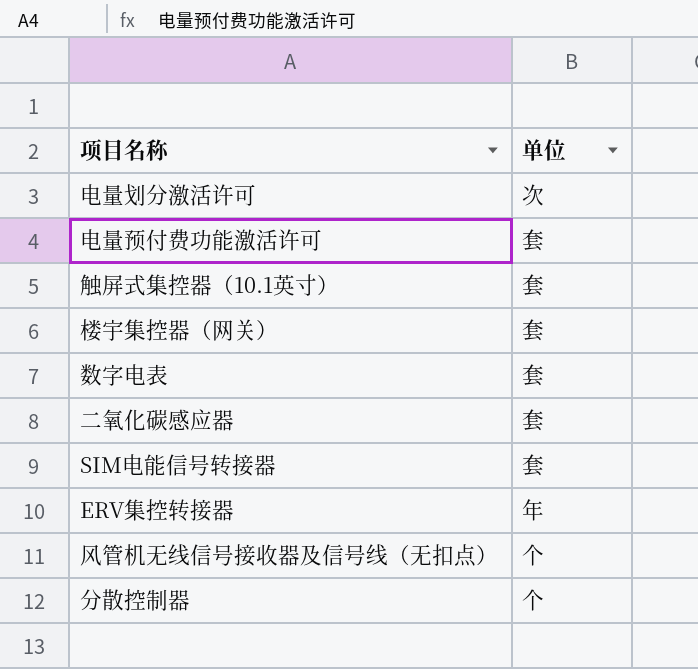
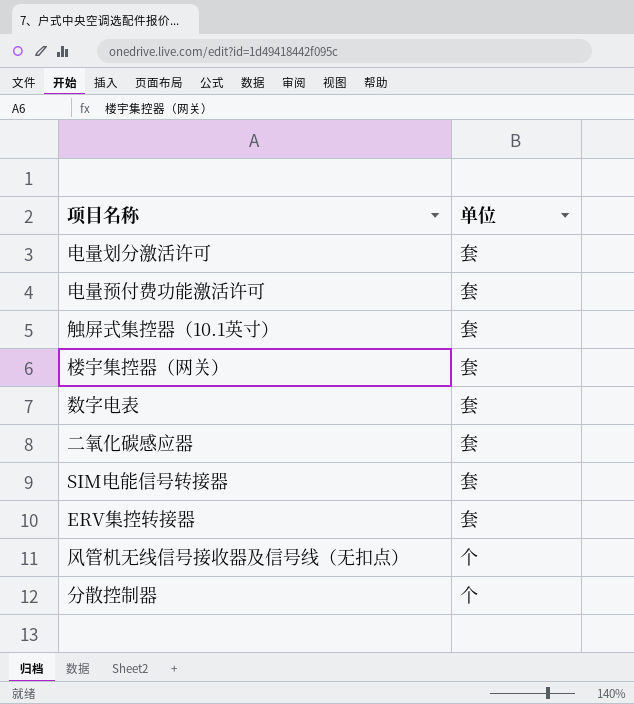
电量划分激活许可 | 单位: 次 -> 套
ERV集控转接器 | 单位: 年 -> 套

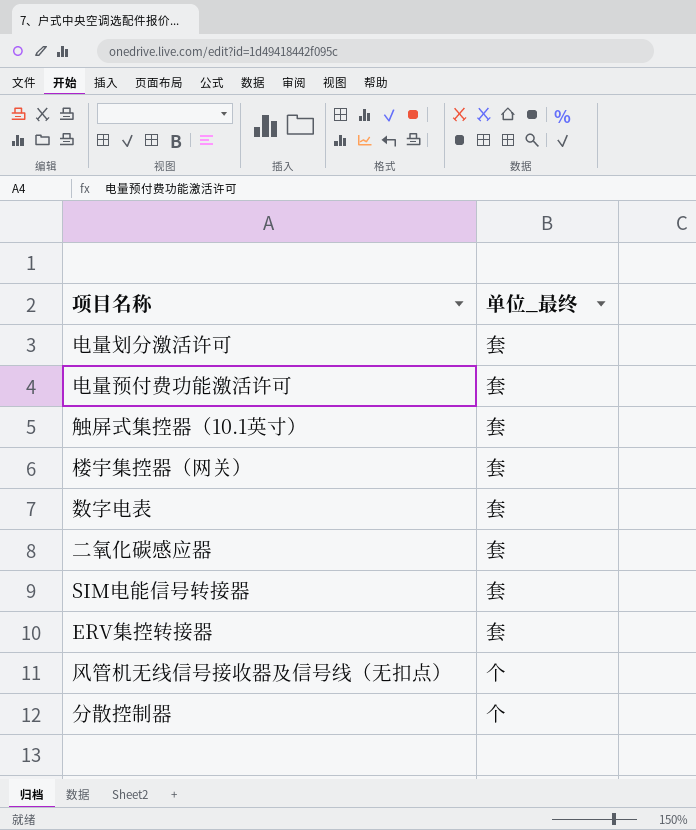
column name: 单位 -> 单位_最终

